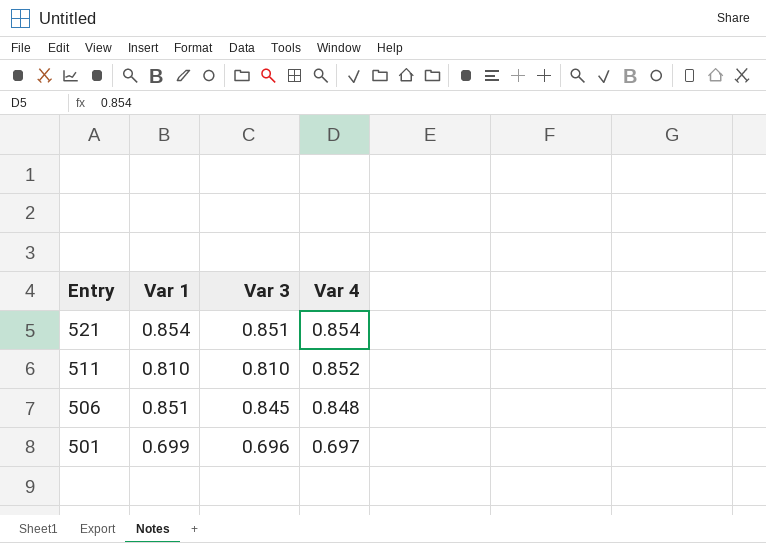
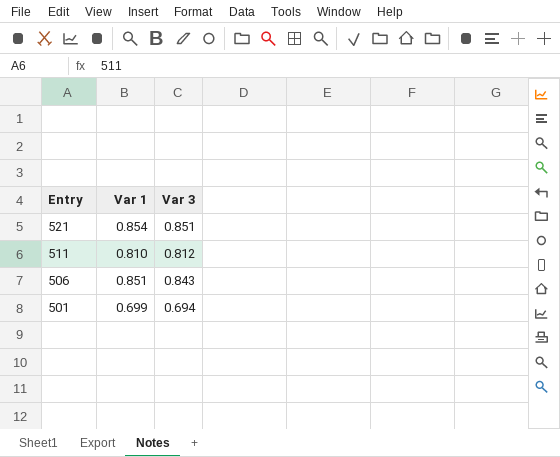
column Var 4 | position: 4 -> none
511 | Var 3: 0.810 -> 0.812
506 | Var 3: 0.845 -> 0.843
501 | Var 3: 0.696 -> 0.694

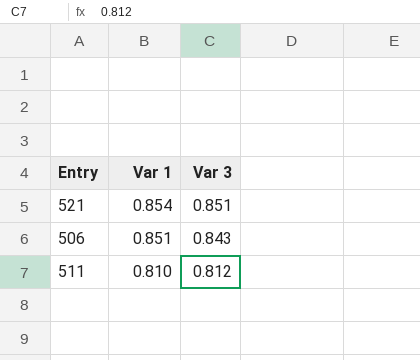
row order: Entry descending -> Var 1 descending
row 501: 0.699 | 0.694 -> none

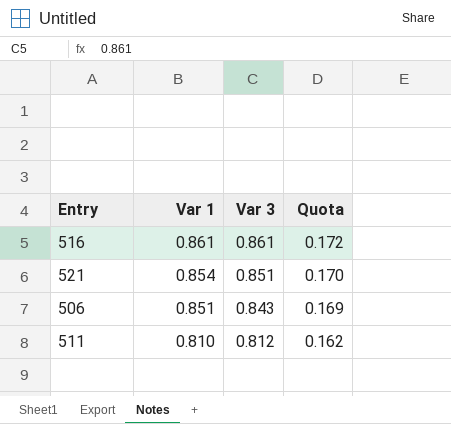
column Quota | formula: none -> [Var 3] * 0.2
row 516: none -> 0.861 | 0.861 | 0.172

